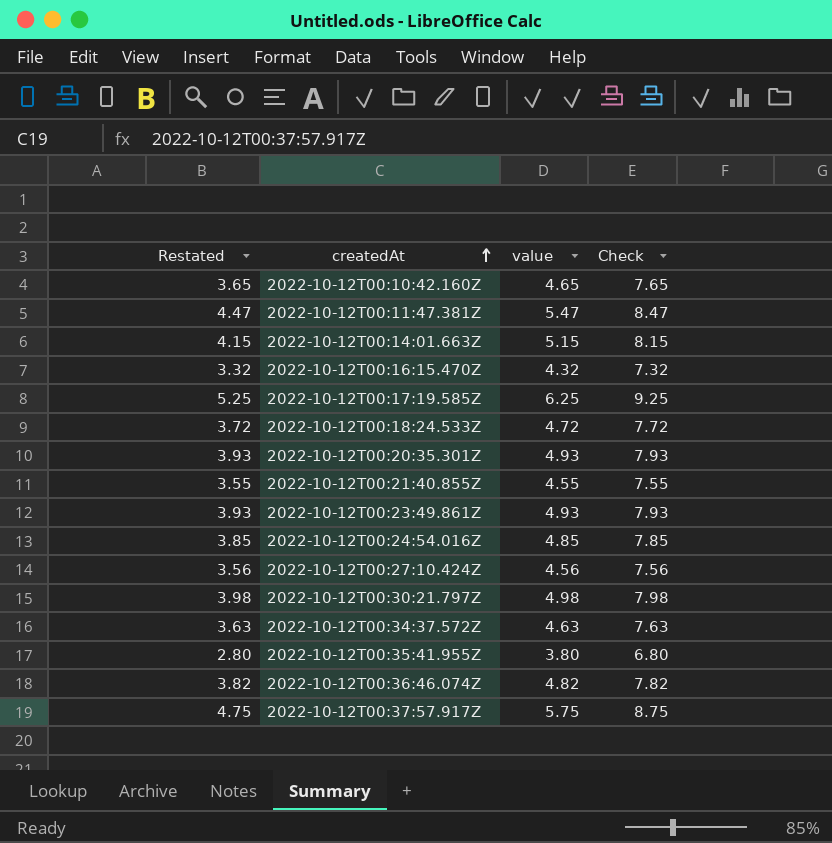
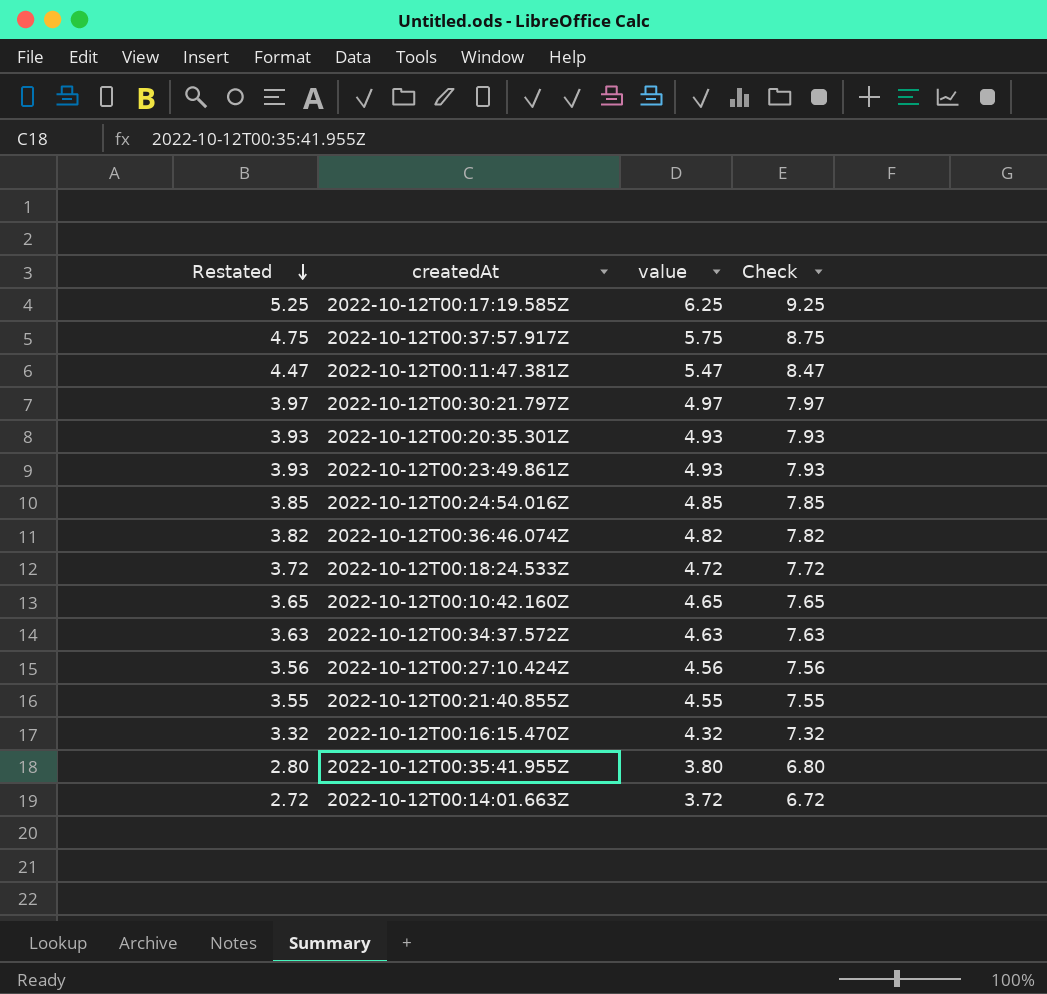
row order: createdAt ascending -> Restated descending
2022-10-12T00:30:21.797Z | Restated: 3.98 -> 3.97
2022-10-12T00:30:21.797Z | value: 4.98 -> 4.97
2022-10-12T00:30:21.797Z | Check: 7.98 -> 7.97
2022-10-12T00:14:01.663Z | Restated: 4.15 -> 2.72
2022-10-12T00:14:01.663Z | value: 5.15 -> 3.72
2022-10-12T00:14:01.663Z | Check: 8.15 -> 6.72

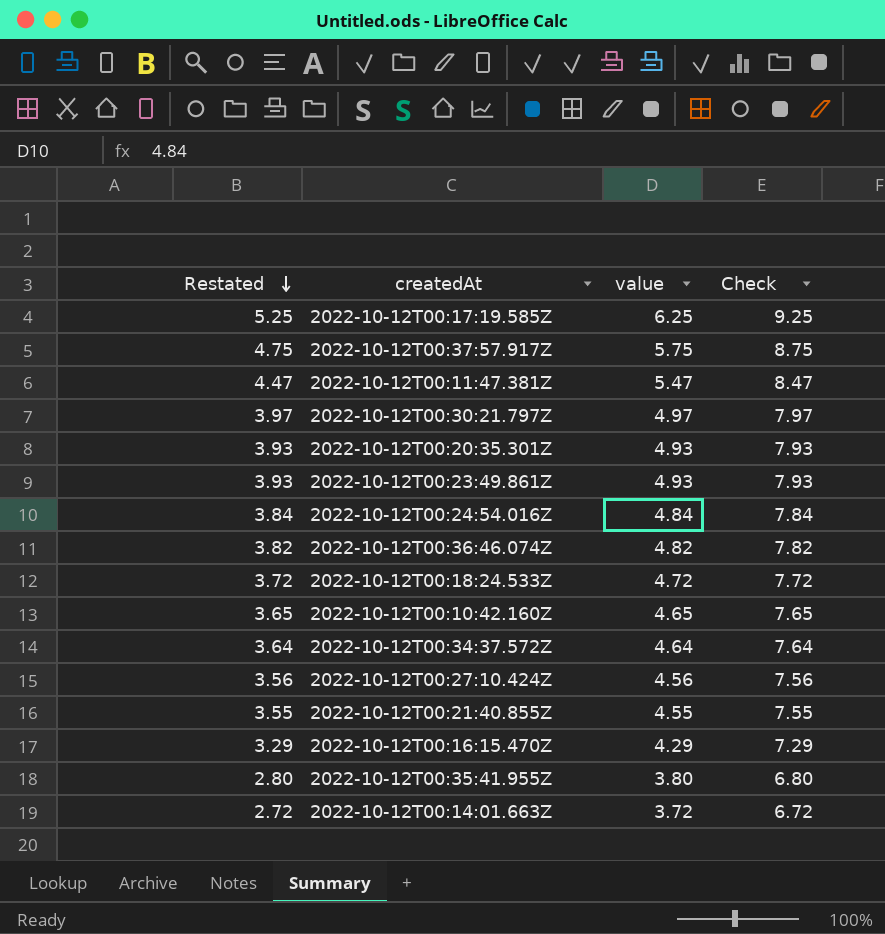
2022-10-12T00:24:54.016Z | Restated: 3.85 -> 3.84
2022-10-12T00:24:54.016Z | value: 4.85 -> 4.84
2022-10-12T00:24:54.016Z | Check: 7.85 -> 7.84
2022-10-12T00:34:37.572Z | Restated: 3.63 -> 3.64
2022-10-12T00:34:37.572Z | value: 4.63 -> 4.64
2022-10-12T00:34:37.572Z | Check: 7.63 -> 7.64
2022-10-12T00:16:15.470Z | Restated: 3.32 -> 3.29
2022-10-12T00:16:15.470Z | value: 4.32 -> 4.29
2022-10-12T00:16:15.470Z | Check: 7.32 -> 7.29

